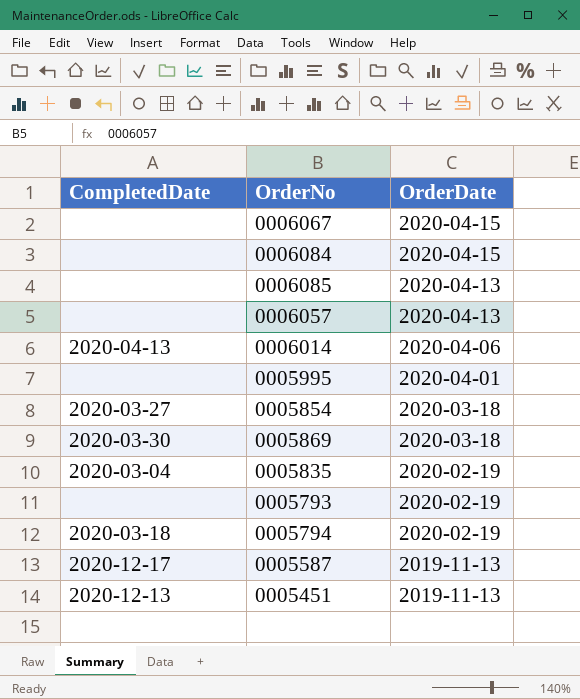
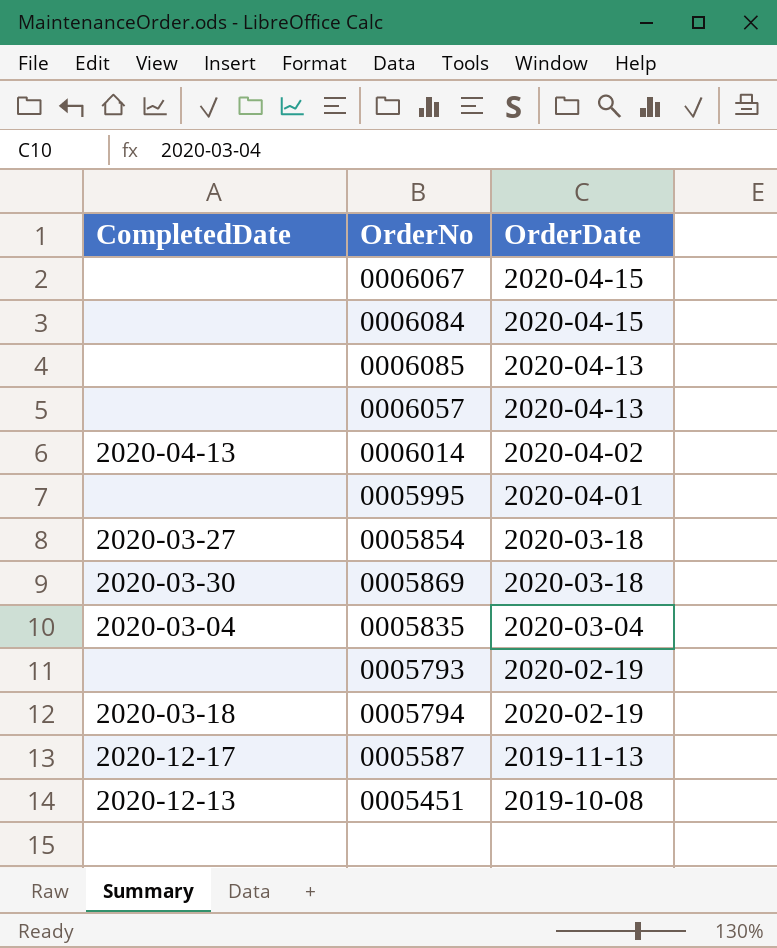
0006014 | OrderDate: 2020-04-06 -> 2020-04-02
0005835 | OrderDate: 2020-02-19 -> 2020-03-04
0005451 | OrderDate: 2019-11-13 -> 2019-10-08

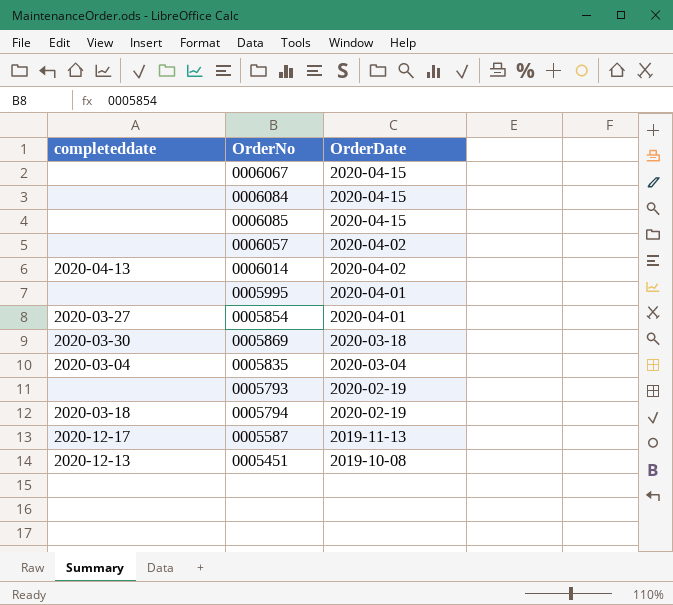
column name: CompletedDate -> completeddate
0006085 | OrderDate: 2020-04-13 -> 2020-04-15
0006057 | OrderDate: 2020-04-13 -> 2020-04-02
0005854 | OrderDate: 2020-03-18 -> 2020-04-01

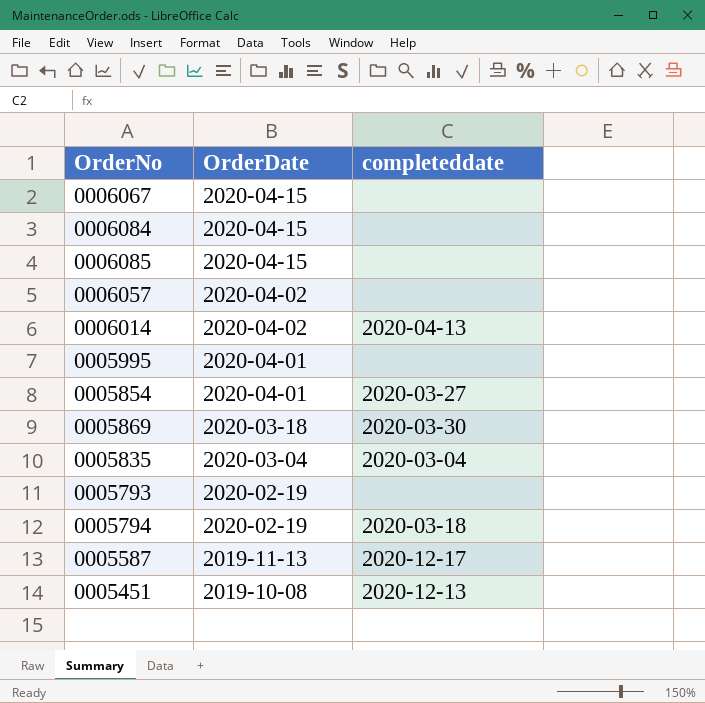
column completeddate | position: 1 -> 3

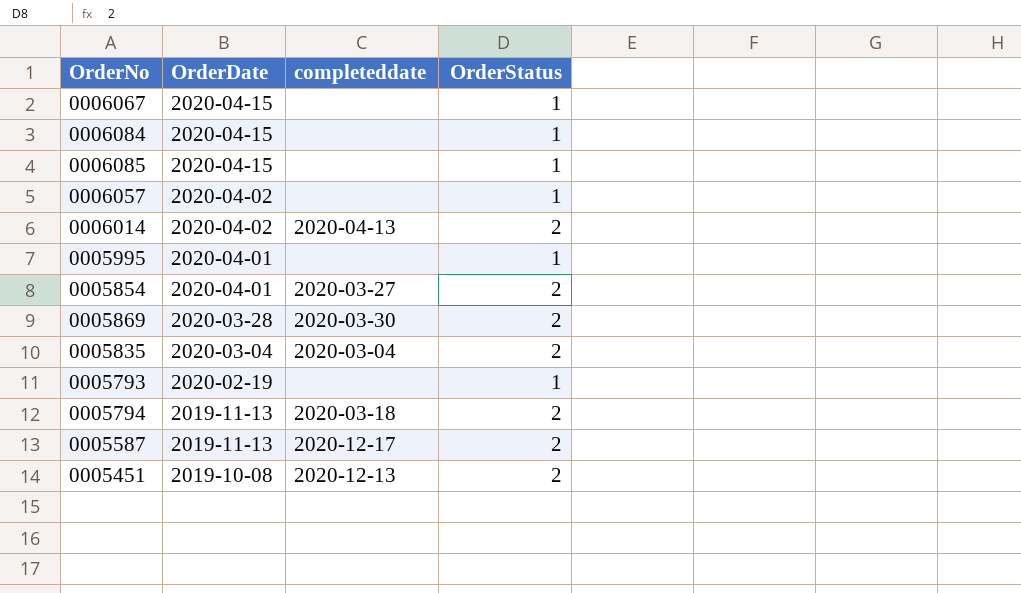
column OrderStatus | position: none -> 4
0005869 | OrderDate: 2020-03-18 -> 2020-03-28
0005794 | OrderDate: 2020-02-19 -> 2019-11-13

